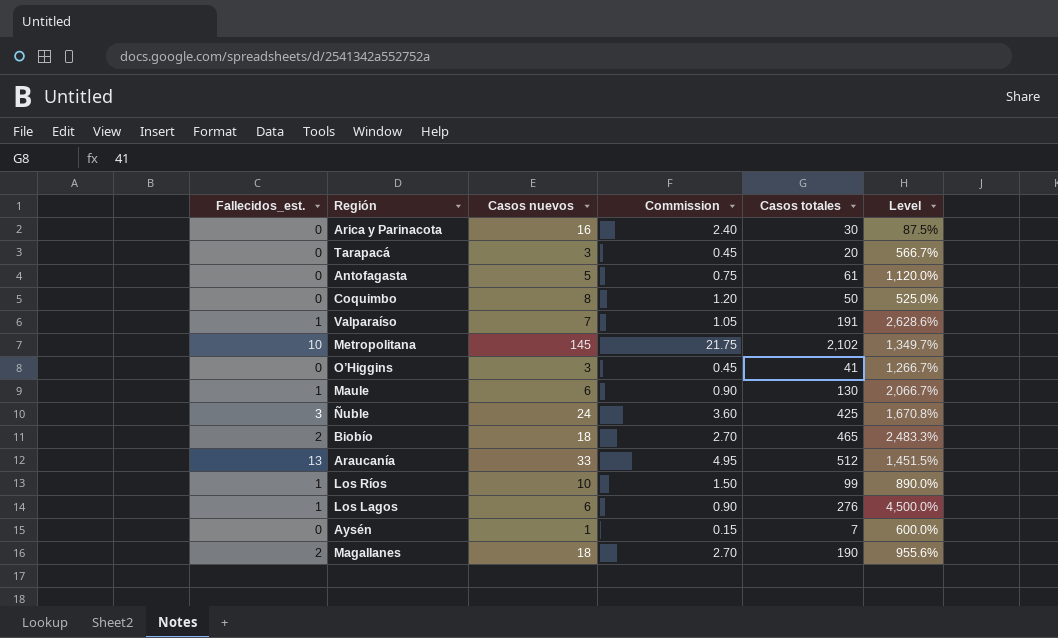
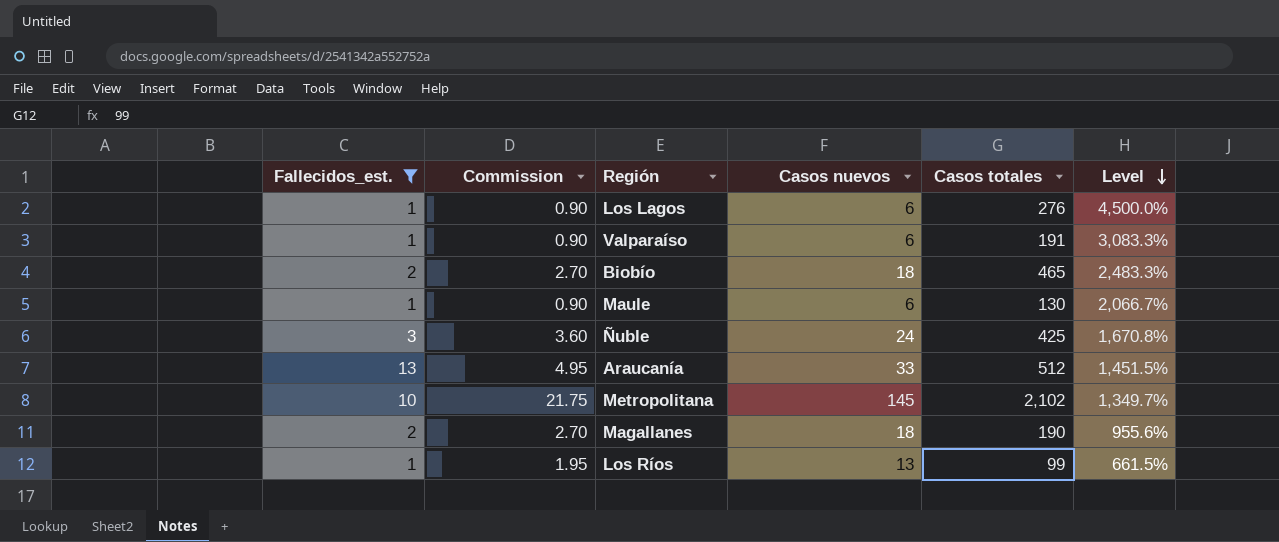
filter: none -> Fallecidos_est. != 0
row order: none -> Level descending
column Commission | position: 4 -> 2
Valparaíso | Commission: 1.05 -> 0.90
Valparaíso | Casos nuevos: 7 -> 6
Valparaíso | Level: 2,628.6% -> 3,083.3%
Los Ríos | Commission: 1.50 -> 1.95
Los Ríos | Casos nuevos: 10 -> 13
Los Ríos | Level: 890.0% -> 661.5%

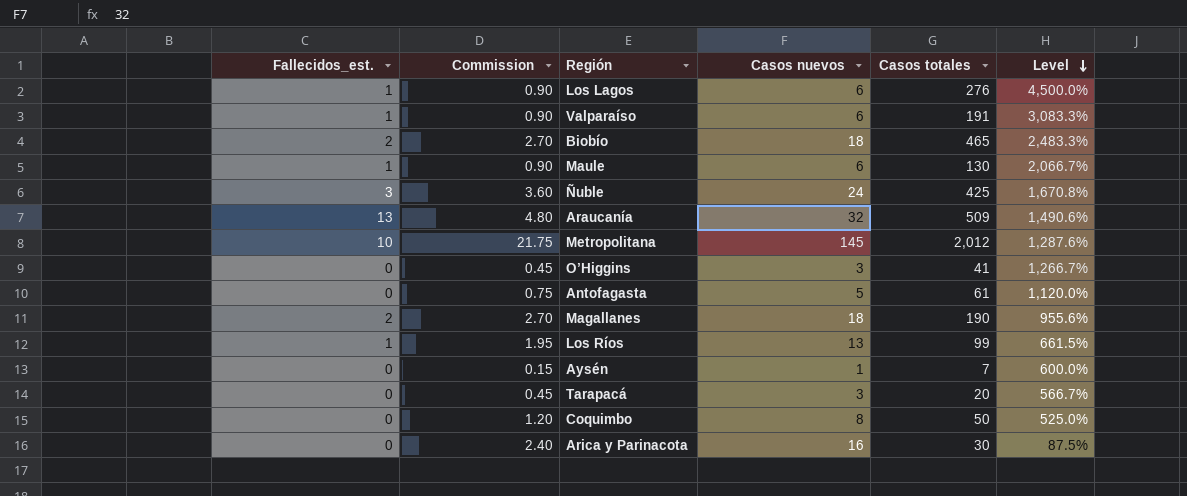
filter: Fallecidos_est. != 0 -> none
Araucanía | Commission: 4.95 -> 4.80
Araucanía | Casos nuevos: 33 -> 32
Araucanía | Casos totales: 512 -> 509
Araucanía | Level: 1,451.5% -> 1,490.6%
Metropolitana | Casos totales: 2,102 -> 2,012
Metropolitana | Level: 1,349.7% -> 1,287.6%

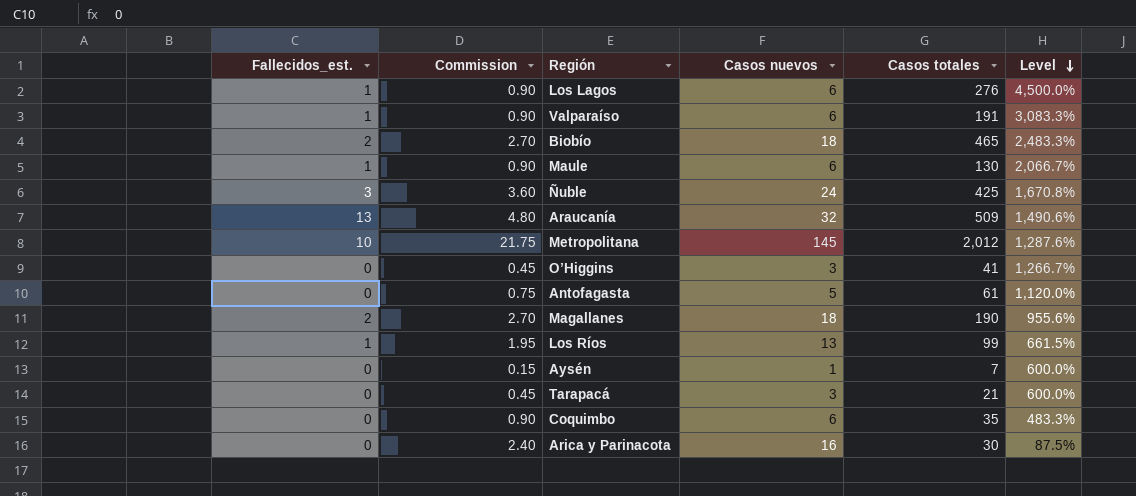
Tarapacá | Casos totales: 20 -> 21
Tarapacá | Level: 566.7% -> 600.0%
Coquimbo | Commission: 1.20 -> 0.90
Coquimbo | Casos nuevos: 8 -> 6
Coquimbo | Casos totales: 50 -> 35
Coquimbo | Level: 525.0% -> 483.3%

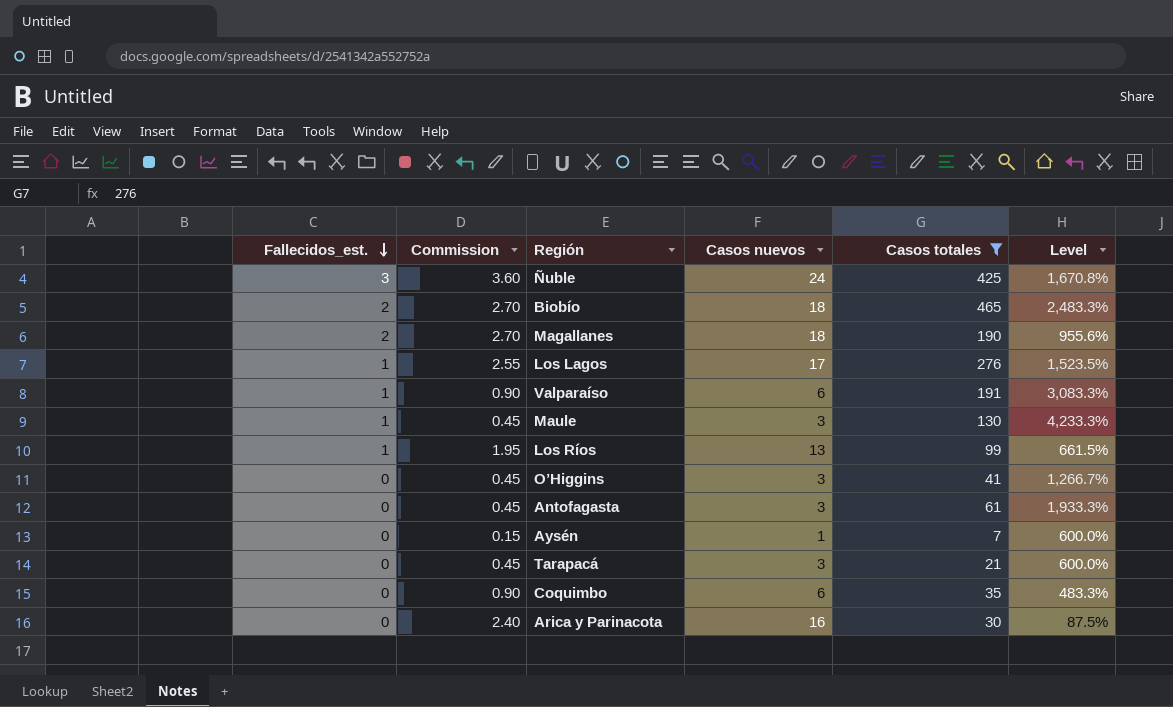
filter: none -> Casos totales <= 465
row order: Level descending -> Fallecidos_est. descending
Los Lagos | Commission: 0.90 -> 2.55
Los Lagos | Casos nuevos: 6 -> 17
Los Lagos | Level: 4,500.0% -> 1,523.5%
Maule | Commission: 0.90 -> 0.45
Maule | Casos nuevos: 6 -> 3
Maule | Level: 2,066.7% -> 4,233.3%
Antofagasta | Commission: 0.75 -> 0.45
Antofagasta | Casos nuevos: 5 -> 3
Antofagasta | Level: 1,120.0% -> 1,933.3%

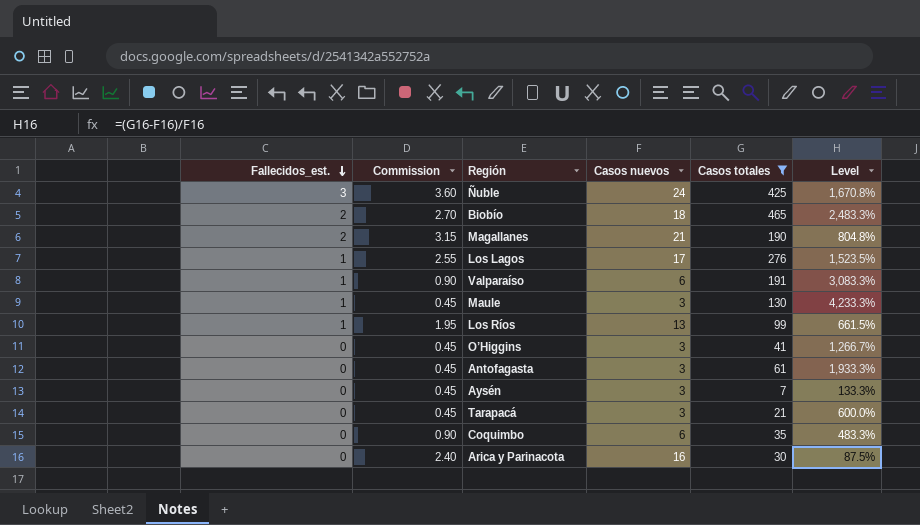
Magallanes | Commission: 2.70 -> 3.15
Magallanes | Casos nuevos: 18 -> 21
Magallanes | Level: 955.6% -> 804.8%
Aysén | Commission: 0.15 -> 0.45
Aysén | Casos nuevos: 1 -> 3
Aysén | Level: 600.0% -> 133.3%

